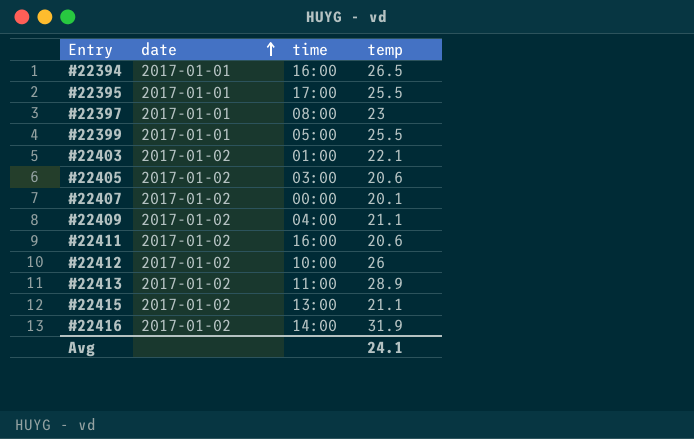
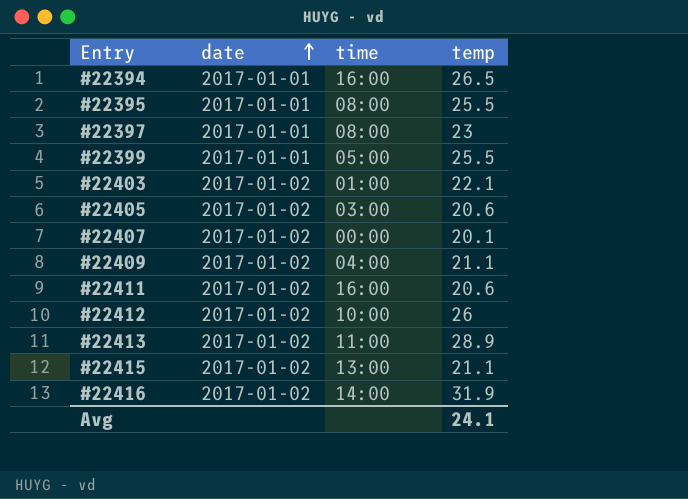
#22395 | time: 17:00 -> 08:00

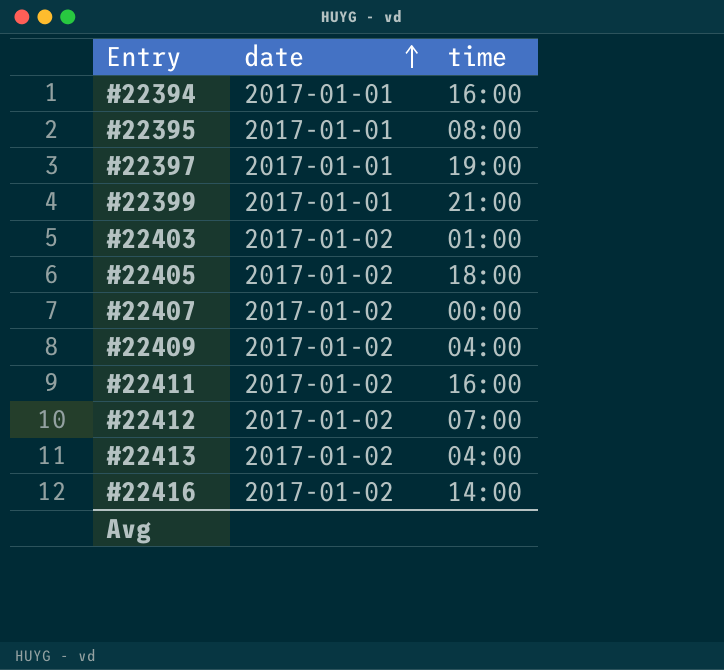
column temp | position: 4 -> none
row #22415: 2017-01-02 | 13:00 | 21.1 -> none
#22397 | time: 08:00 -> 19:00
#22399 | time: 05:00 -> 21:00
#22405 | time: 03:00 -> 18:00
#22412 | time: 10:00 -> 07:00
#22413 | time: 11:00 -> 04:00

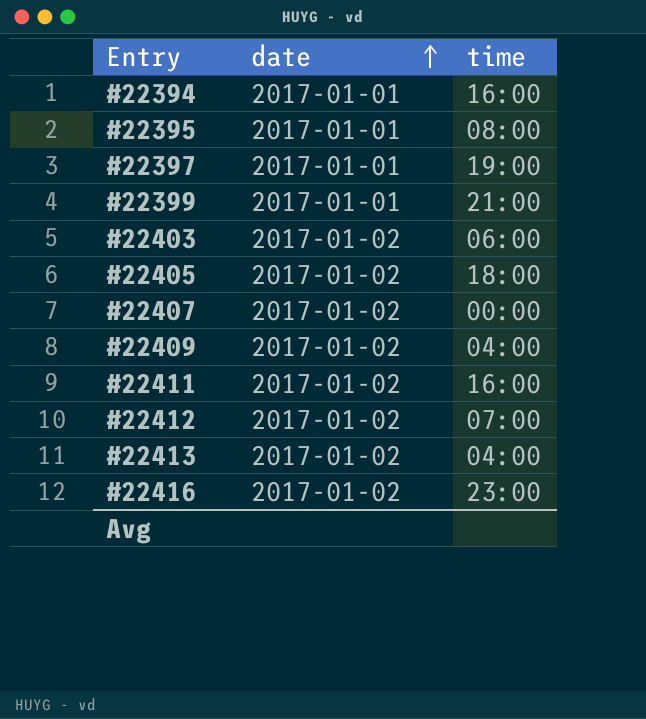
#22403 | time: 01:00 -> 06:00
#22416 | time: 14:00 -> 23:00

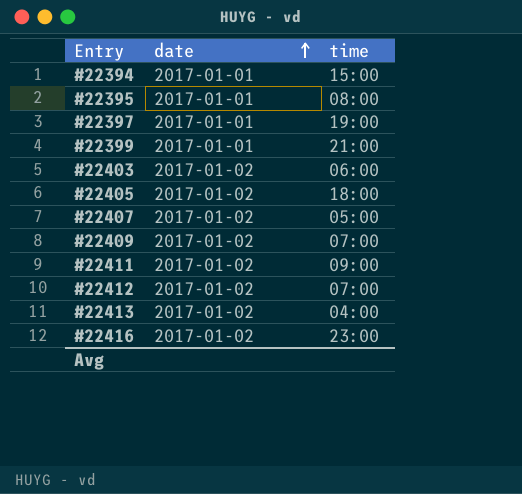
#22394 | time: 16:00 -> 15:00
#22407 | time: 00:00 -> 05:00
#22409 | time: 04:00 -> 07:00
#22411 | time: 16:00 -> 09:00

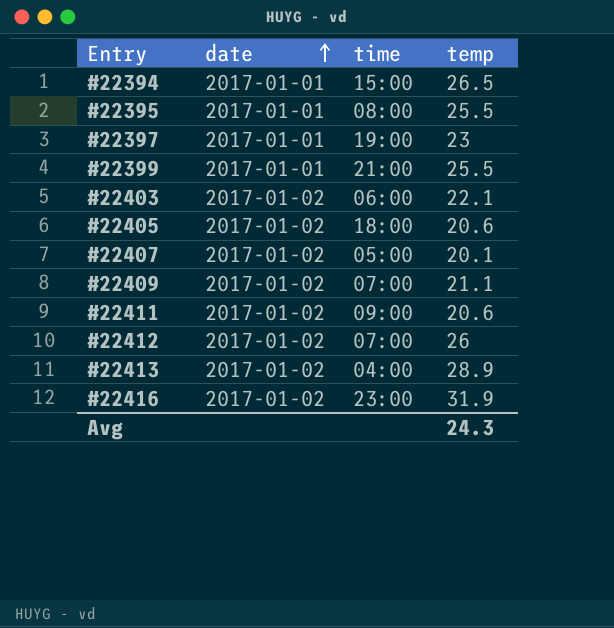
column temp | position: none -> 4

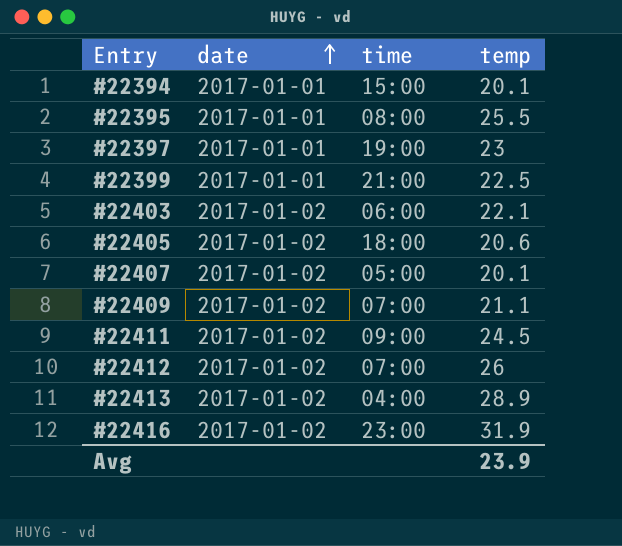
#22394 | temp: 26.5 -> 20.1
#22399 | temp: 25.5 -> 22.5
#22411 | temp: 20.6 -> 24.5
Avg | temp: 24.3 -> 23.9

